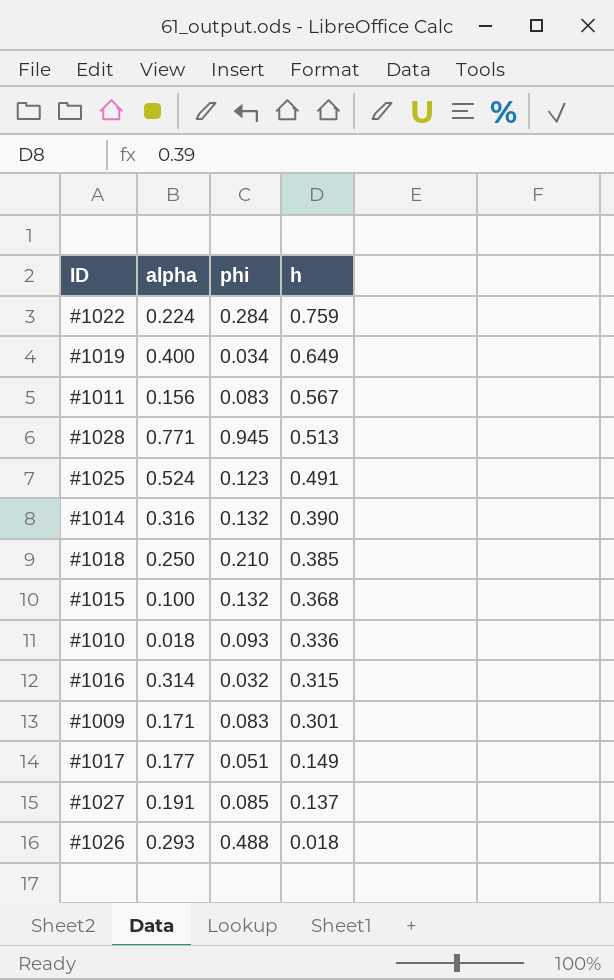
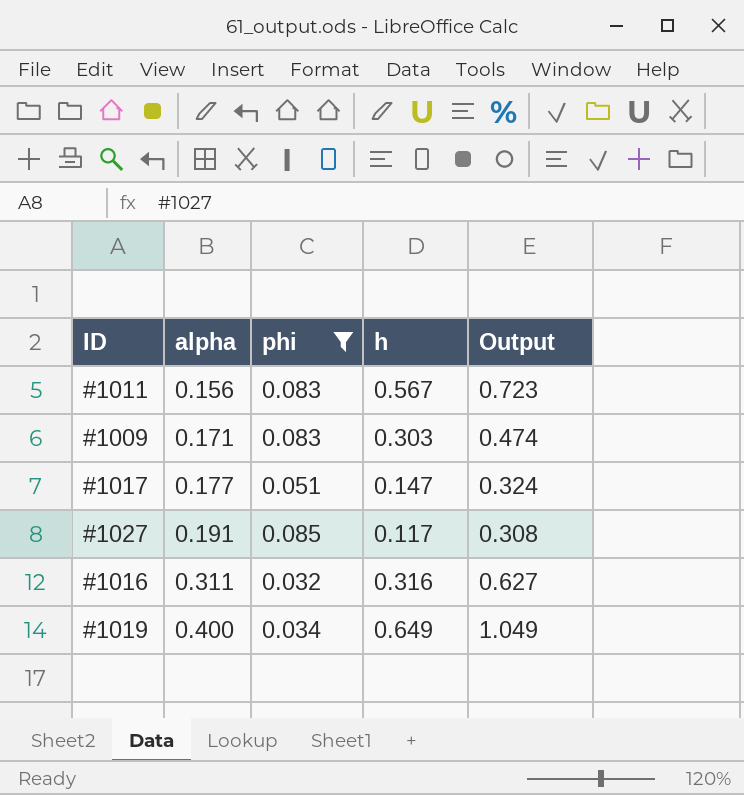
filter: none -> phi <= 0.085
row order: h descending -> alpha ascending
column Output | formula: none -> [alpha] + [h]
#1009 | h: 0.301 -> 0.303
#1017 | h: 0.149 -> 0.147
#1027 | h: 0.137 -> 0.117
#1016 | alpha: 0.314 -> 0.311
#1016 | h: 0.315 -> 0.316

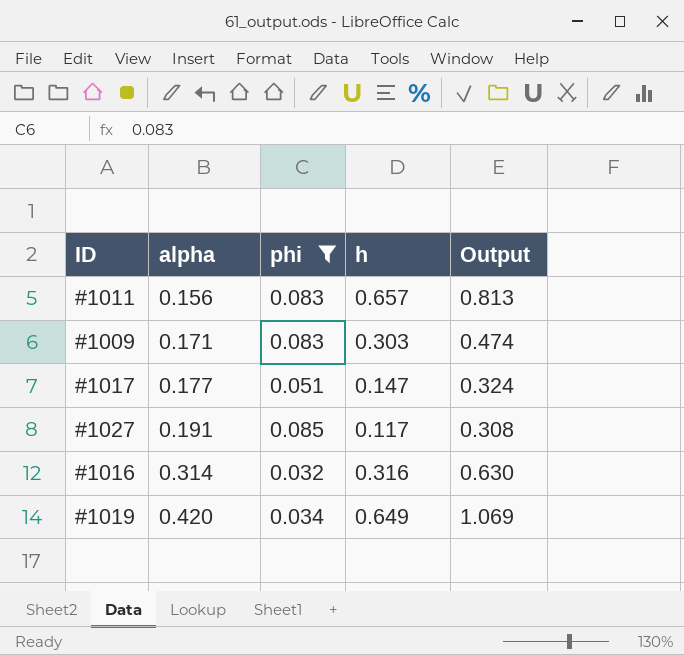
#1011 | h: 0.567 -> 0.657
#1011 | Output: 0.723 -> 0.813
#1016 | alpha: 0.311 -> 0.314
#1016 | Output: 0.627 -> 0.630
#1019 | alpha: 0.400 -> 0.420
#1019 | Output: 1.049 -> 1.069

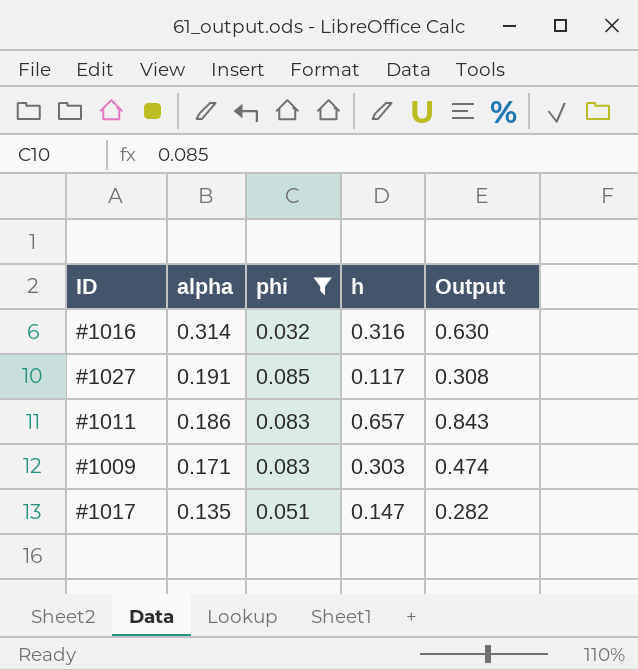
row order: alpha ascending -> alpha descending
row #1019: 0.420 | 0.034 | 0.649 | 1.069 -> none
#1011 | alpha: 0.156 -> 0.186
#1011 | Output: 0.813 -> 0.843
#1017 | alpha: 0.177 -> 0.135
#1017 | Output: 0.324 -> 0.282

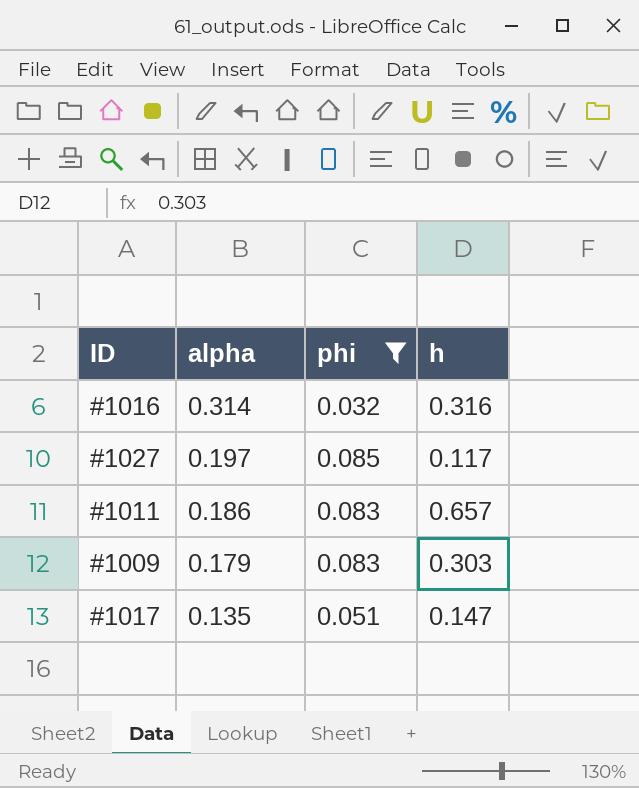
column Output | formula: [alpha] + [h] -> none
#1027 | alpha: 0.191 -> 0.197
#1009 | alpha: 0.171 -> 0.179

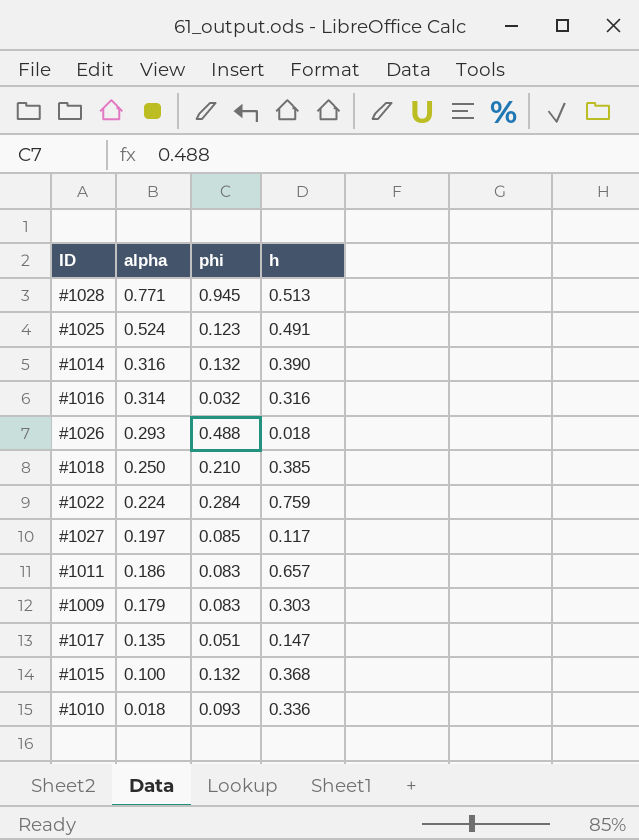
filter: phi <= 0.085 -> none

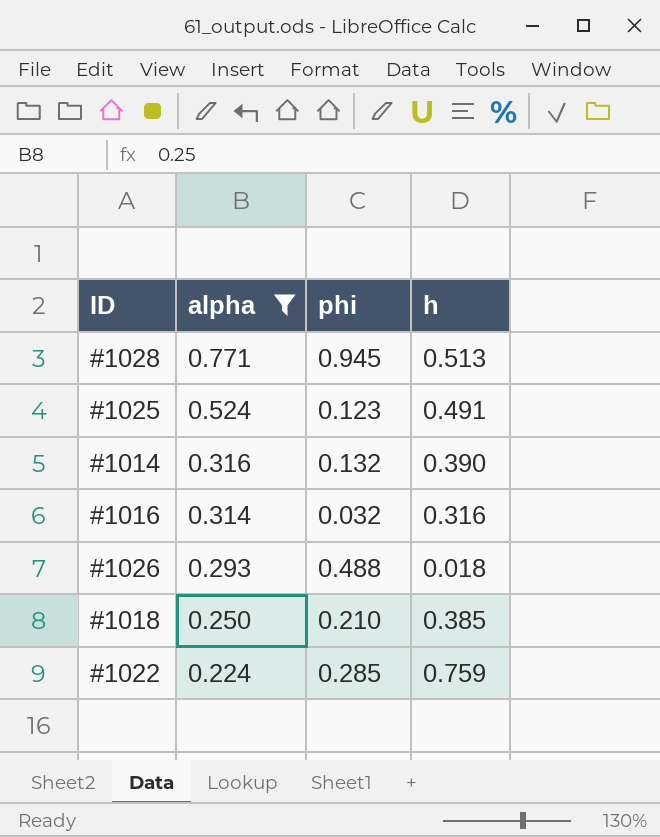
filter: none -> alpha >= 0.224
#1022 | phi: 0.284 -> 0.285

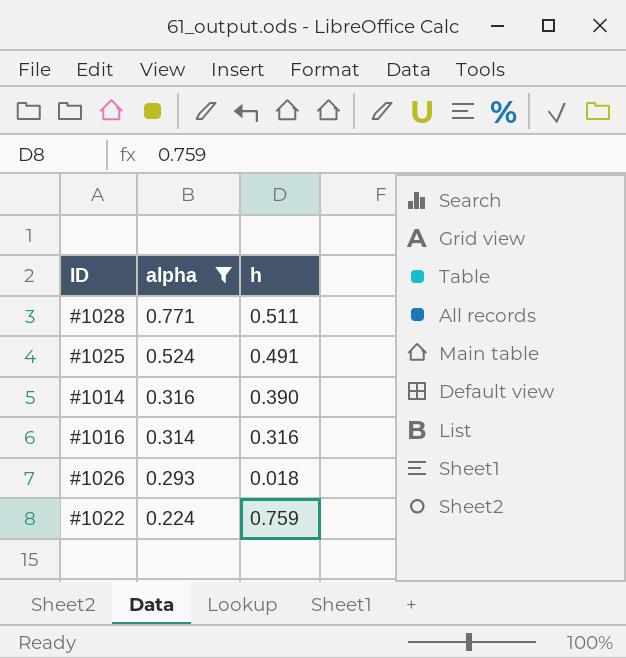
column phi | position: 3 -> none
row #1018: 0.250 | 0.210 | 0.385 -> none
#1028 | h: 0.513 -> 0.511

